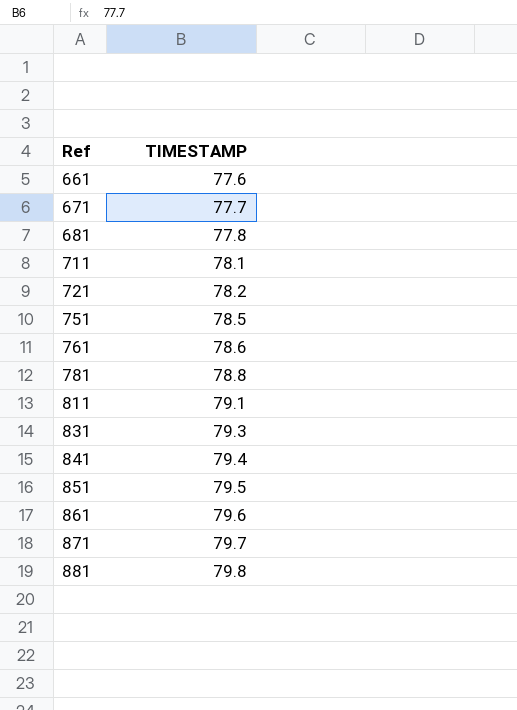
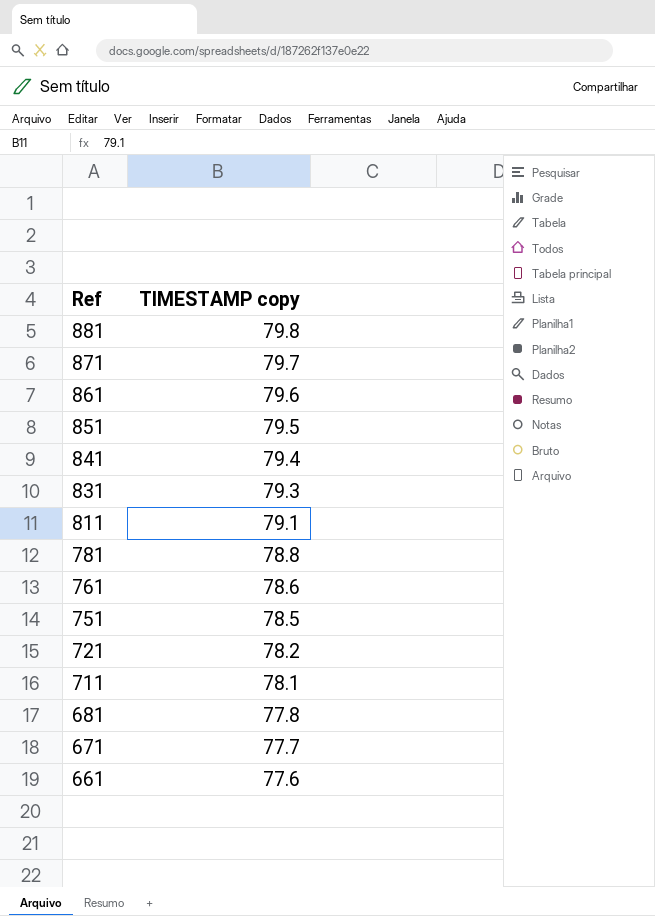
row order: Ref ascending -> Ref descending
column name: TIMESTAMP -> TIMESTAMP copy

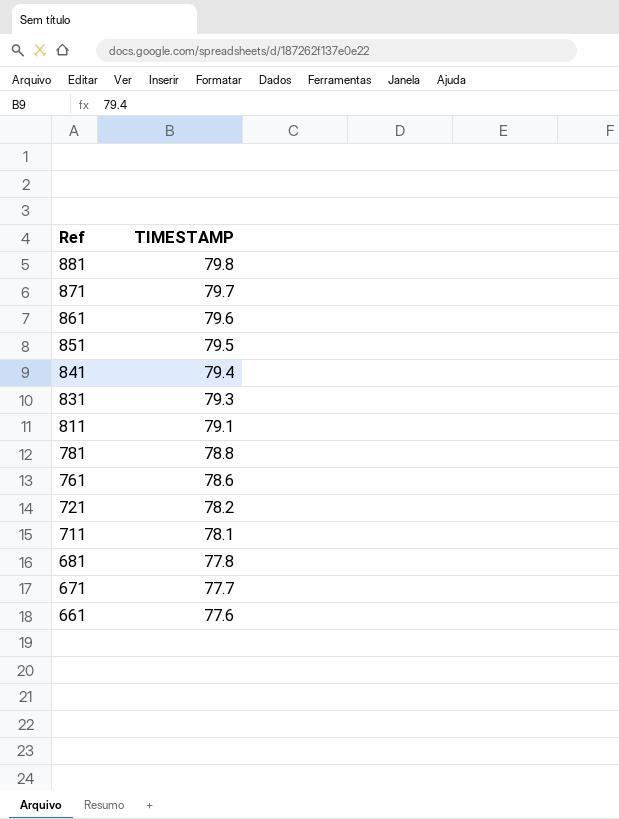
column name: TIMESTAMP copy -> TIMESTAMP
row 751: 78.5 -> none

